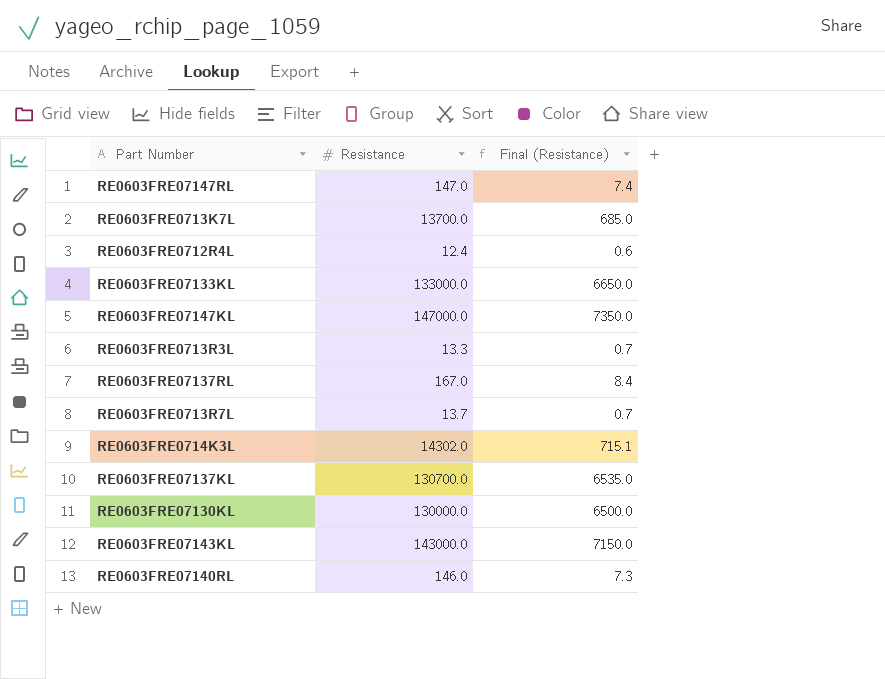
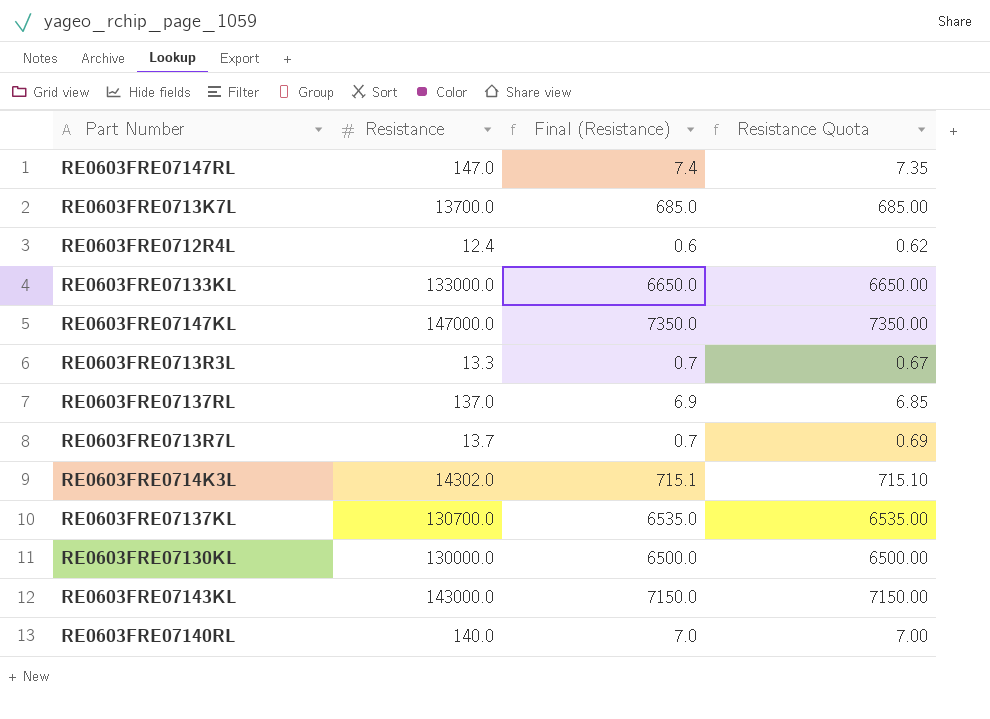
column Resistance Quota | formula: none -> [Resistance] * 0.05
RE0603FRE07137RL | Resistance: 167.0 -> 137.0
RE0603FRE07137RL | Final (Resistance): 8.4 -> 6.9
RE0603FRE07140RL | Resistance: 146.0 -> 140.0
RE0603FRE07140RL | Final (Resistance): 7.3 -> 7.0

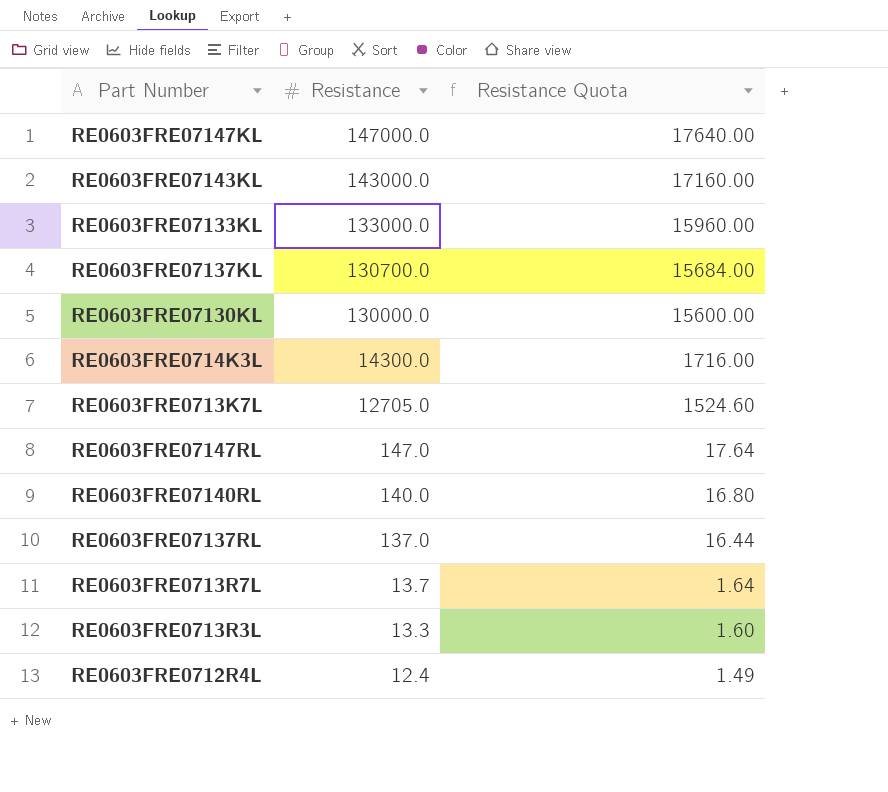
row order: none -> Resistance descending
column Final (Resistance) | formula: [Resistance] * 0.05 -> none
column Resistance Quota | formula: [Resistance] * 0.05 -> [Resistance] * 0.12
RE0603FRE0714K3L | Resistance: 14302.0 -> 14300.0
RE0603FRE0713K7L | Resistance: 13700.0 -> 12705.0

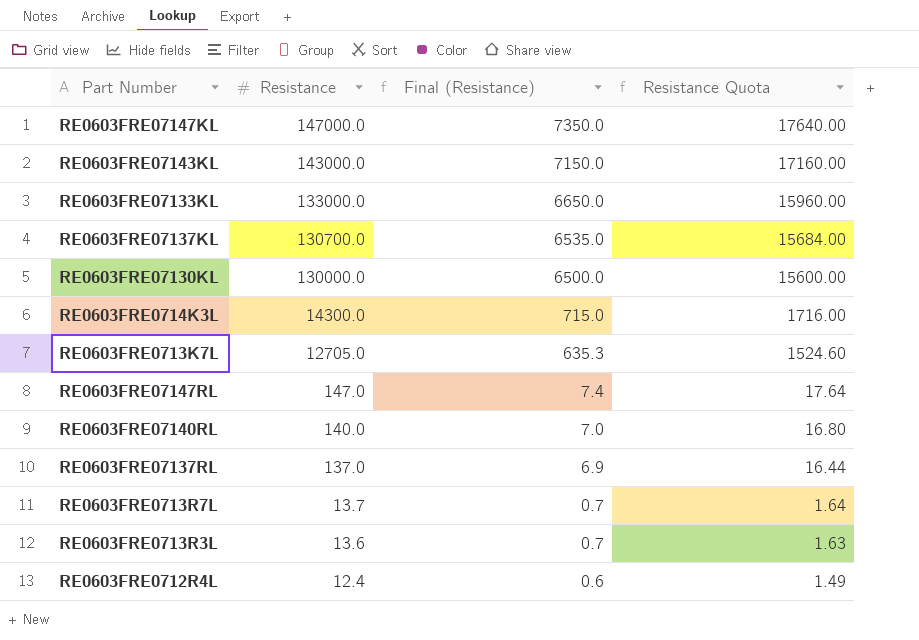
column Final (Resistance) | formula: none -> [Resistance] * 0.05
RE0603FRE0713R3L | Resistance: 13.3 -> 13.6
RE0603FRE0713R3L | Resistance Quota: 1.60 -> 1.63

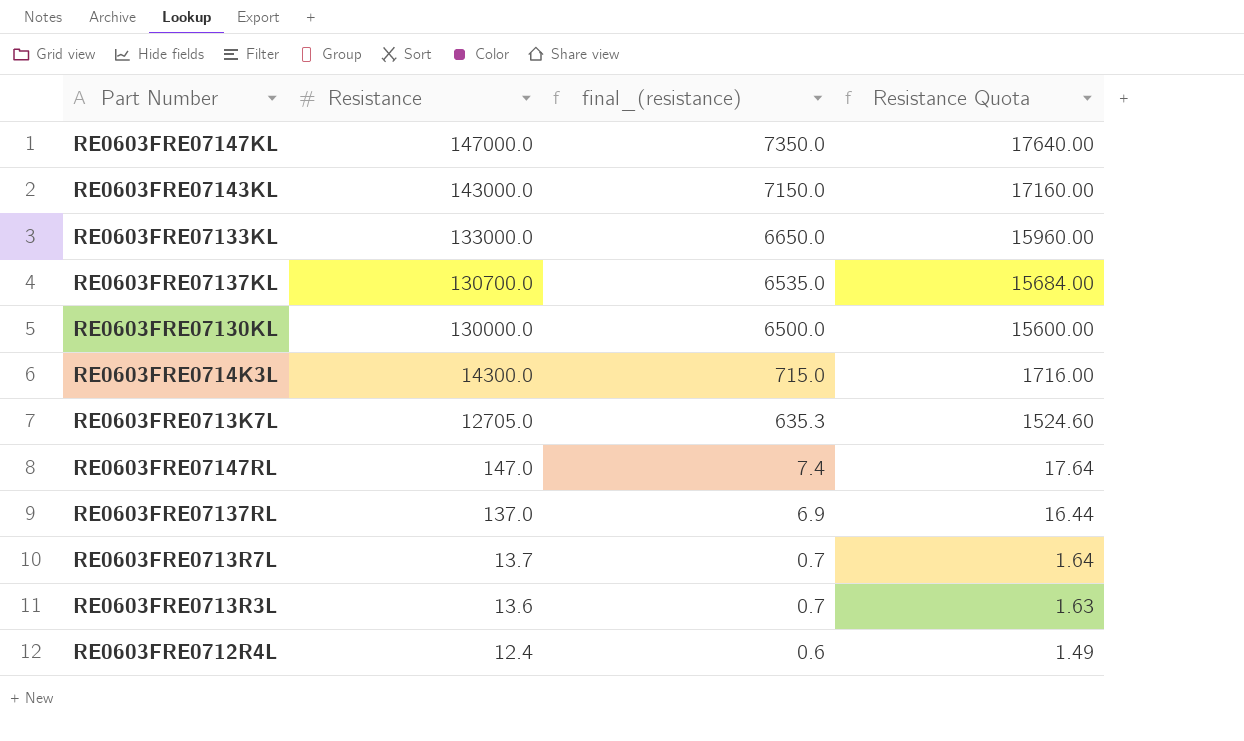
column name: Final (Resistance) -> final_(resistance)
row RE0603FRE07140RL: 140.0 | 7.0 | 16.80 -> none

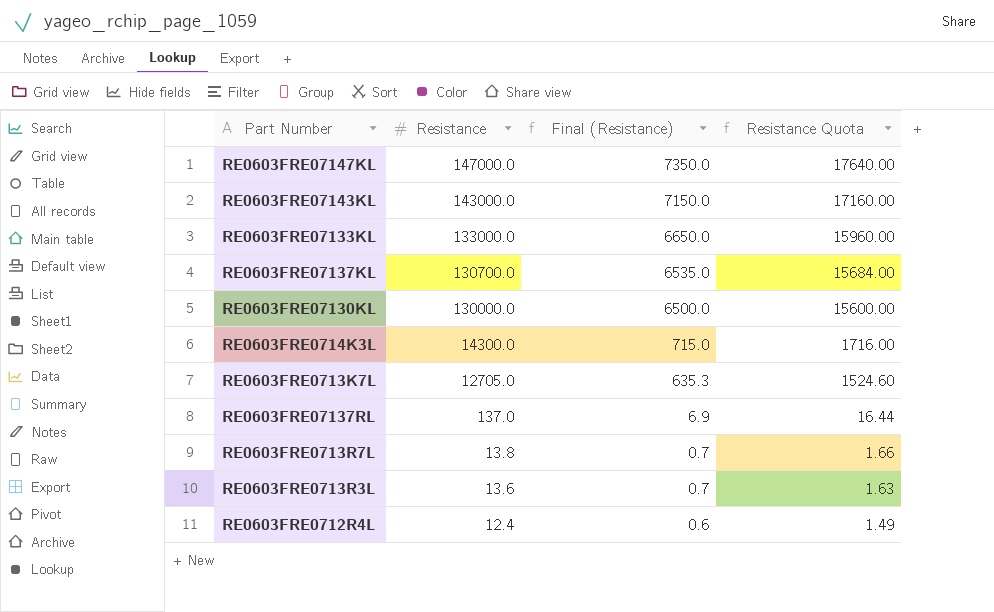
column name: final_(resistance) -> Final (Resistance)
row RE0603FRE07147RL: 147.0 | 7.4 | 17.64 -> none
RE0603FRE0713R7L | Resistance: 13.7 -> 13.8
RE0603FRE0713R7L | Resistance Quota: 1.64 -> 1.66

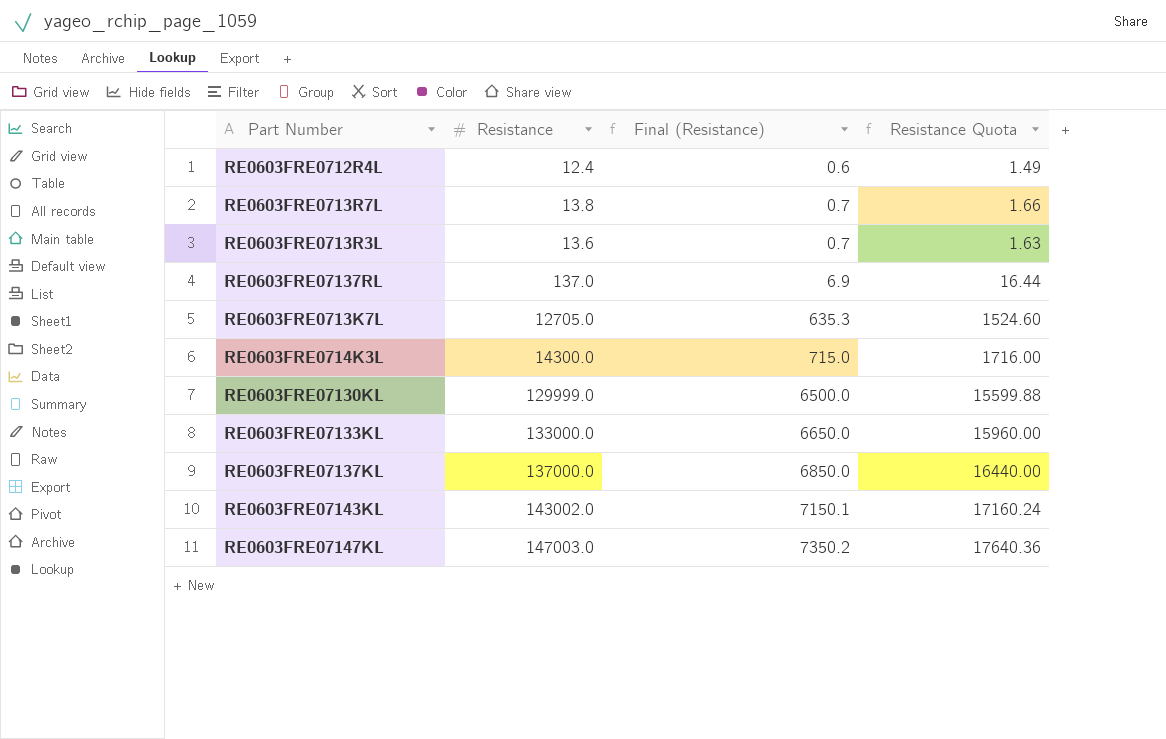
row order: Resistance descending -> Final (Resistance) ascending
RE0603FRE07130KL | Resistance: 130000.0 -> 129999.0
RE0603FRE07130KL | Resistance Quota: 15600.00 -> 15599.88
RE0603FRE07137KL | Resistance: 130700.0 -> 137000.0
RE0603FRE07137KL | Final (Resistance): 6535.0 -> 6850.0
RE0603FRE07137KL | Resistance Quota: 15684.00 -> 16440.00
RE0603FRE07143KL | Resistance: 143000.0 -> 143002.0
RE0603FRE07143KL | Final (Resistance): 7150.0 -> 7150.1
RE0603FRE07143KL | Resistance Quota: 17160.00 -> 17160.24
RE0603FRE07147KL | Resistance: 147000.0 -> 147003.0
RE0603FRE07147KL | Final (Resistance): 7350.0 -> 7350.2
RE0603FRE07147KL | Resistance Quota: 17640.00 -> 17640.36

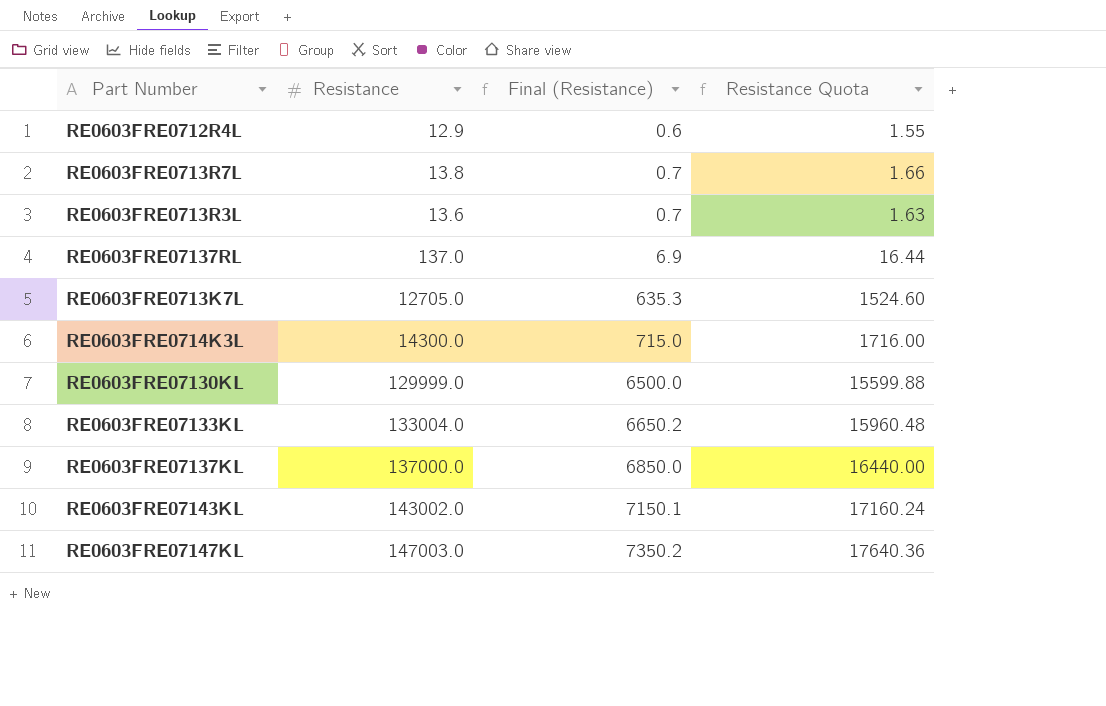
RE0603FRE0712R4L | Resistance: 12.4 -> 12.9
RE0603FRE0712R4L | Resistance Quota: 1.49 -> 1.55
RE0603FRE07133KL | Resistance: 133000.0 -> 133004.0
RE0603FRE07133KL | Final (Resistance): 6650.0 -> 6650.2
RE0603FRE07133KL | Resistance Quota: 15960.00 -> 15960.48

